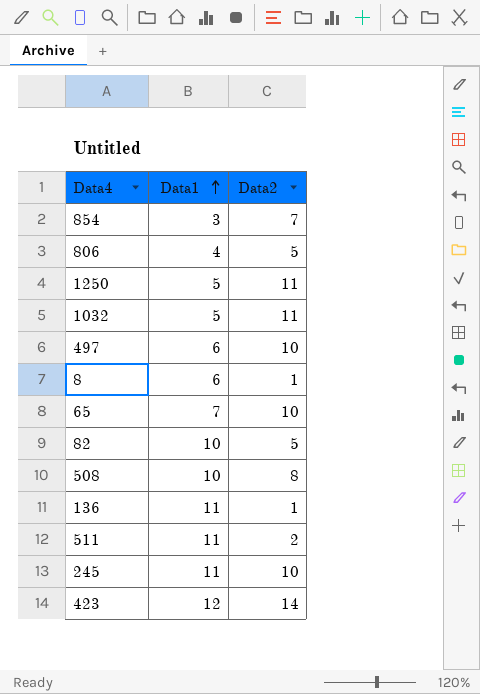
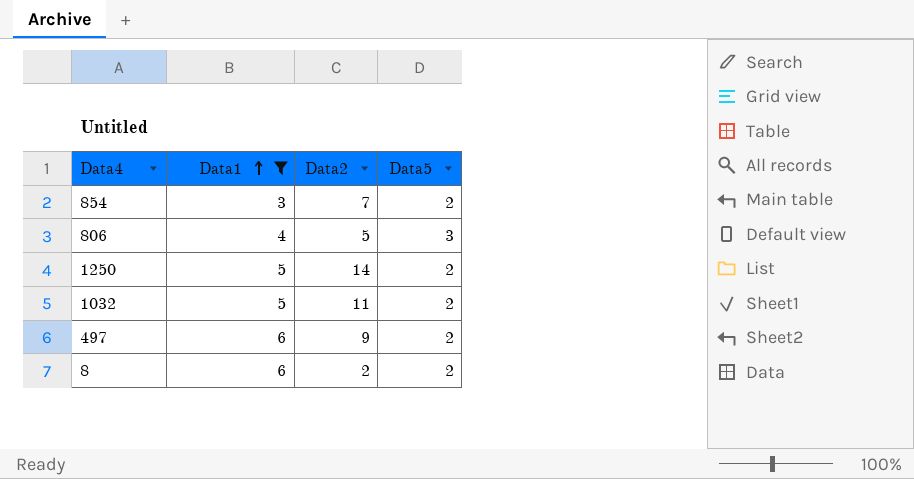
filter: none -> Data1 <= 6
column Data5 | position: none -> 4
1250 | Data2: 11 -> 14
497 | Data2: 10 -> 9
8 | Data2: 1 -> 2

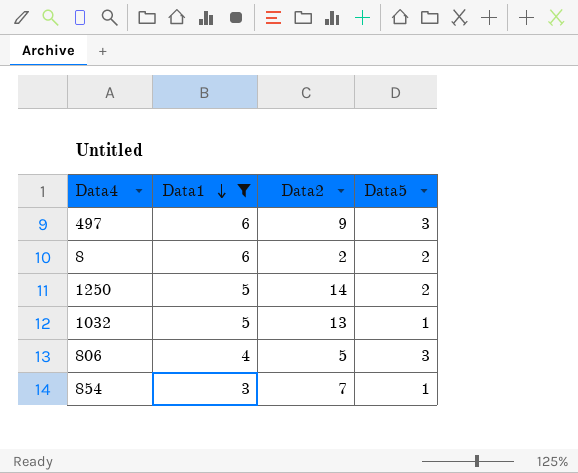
row order: Data1 ascending -> Data1 descending
497 | Data5: 2 -> 3
1032 | Data2: 11 -> 13
1032 | Data5: 2 -> 1
854 | Data5: 2 -> 1

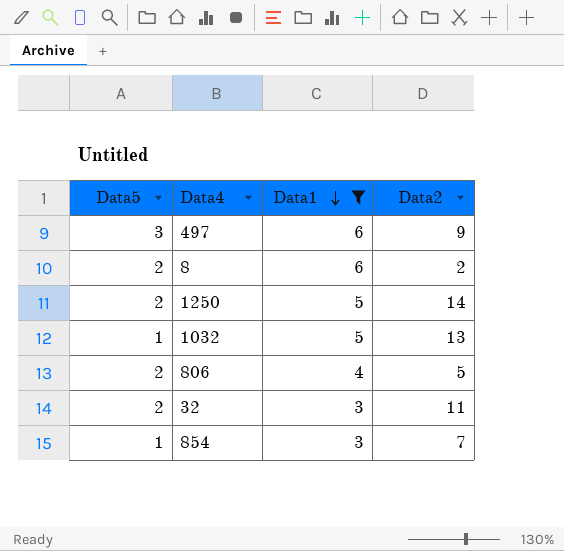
column Data5 | position: 4 -> 1
806 | Data5: 3 -> 2
row 32: none -> 2 | 3 | 11

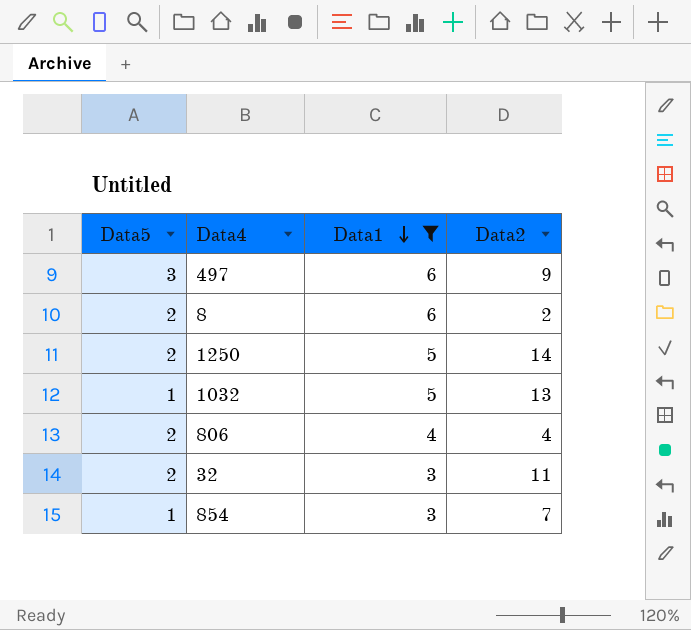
806 | Data2: 5 -> 4

